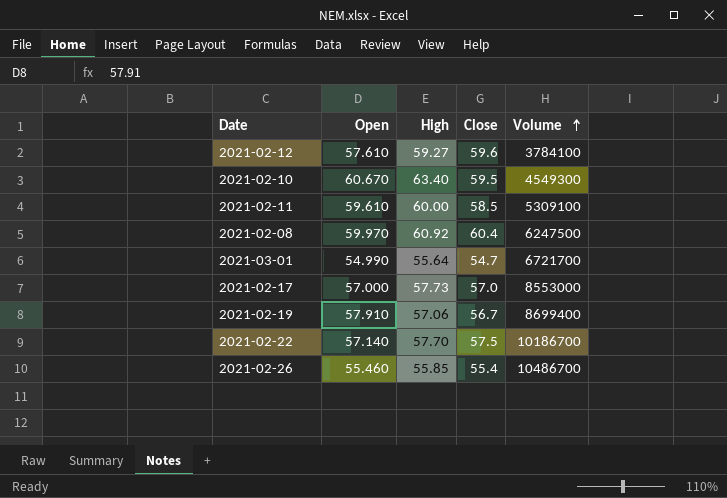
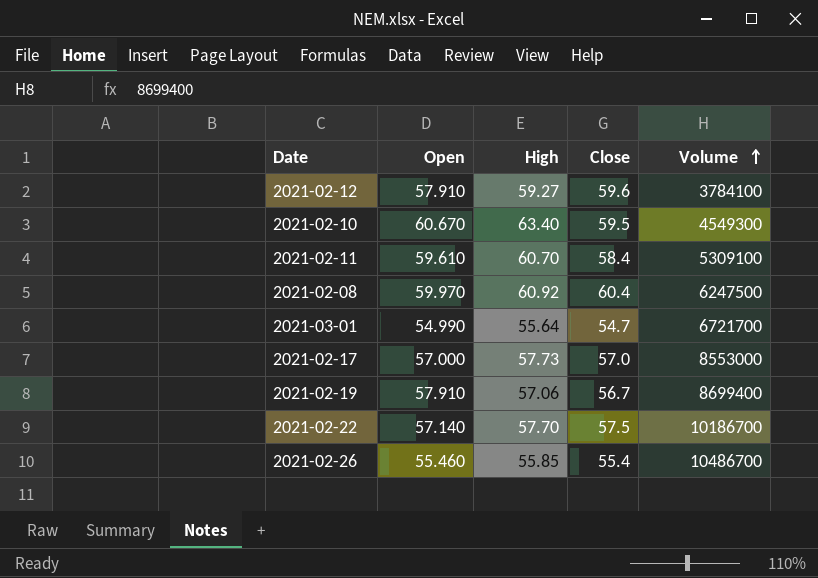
2021-02-12 | Open: 57.610 -> 57.910
2021-02-11 | High: 60.00 -> 60.70
2021-02-11 | Close: 58.5 -> 58.4

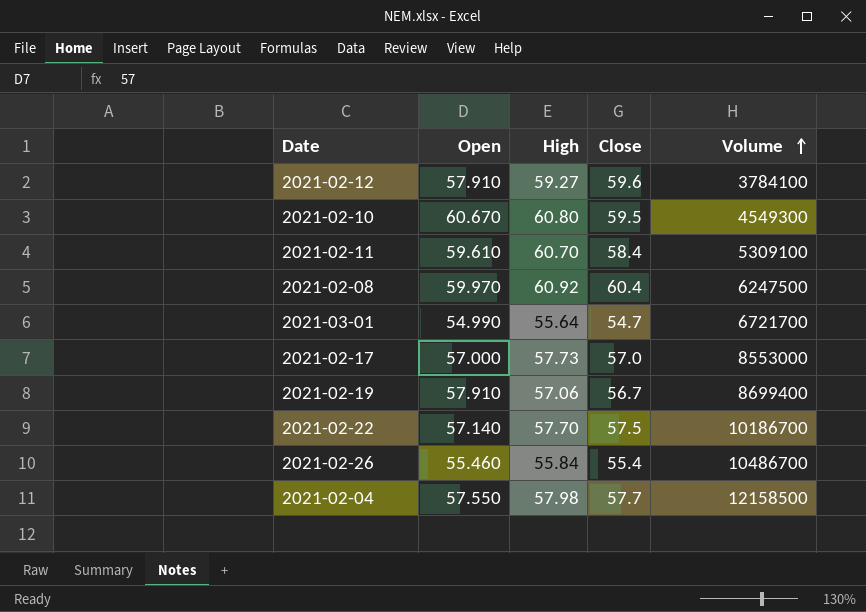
2021-02-10 | High: 63.40 -> 60.80
2021-02-26 | High: 55.85 -> 55.84
row 2021-02-04: none -> 57.550 | 57.98 | 57.7 | 12158500

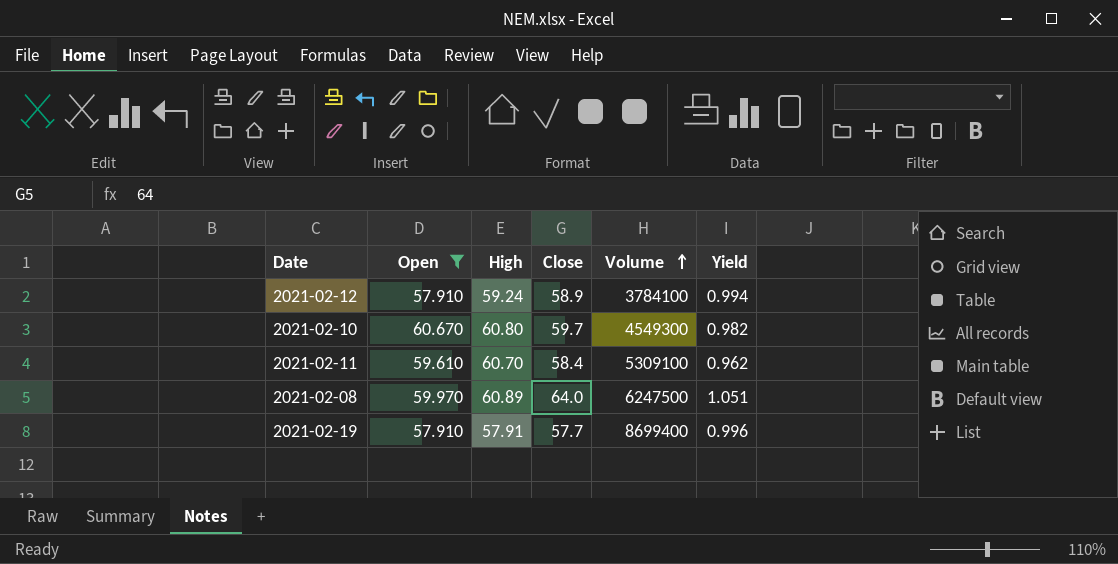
filter: none -> Open >= 57.910
column Yield | formula: none -> [Close] / [High]
2021-02-12 | High: 59.27 -> 59.24
2021-02-12 | Close: 59.6 -> 58.9
2021-02-10 | Close: 59.5 -> 59.7
2021-02-08 | High: 60.92 -> 60.89
2021-02-08 | Close: 60.4 -> 64.0
2021-02-19 | High: 57.06 -> 57.91
2021-02-19 | Close: 56.7 -> 57.7

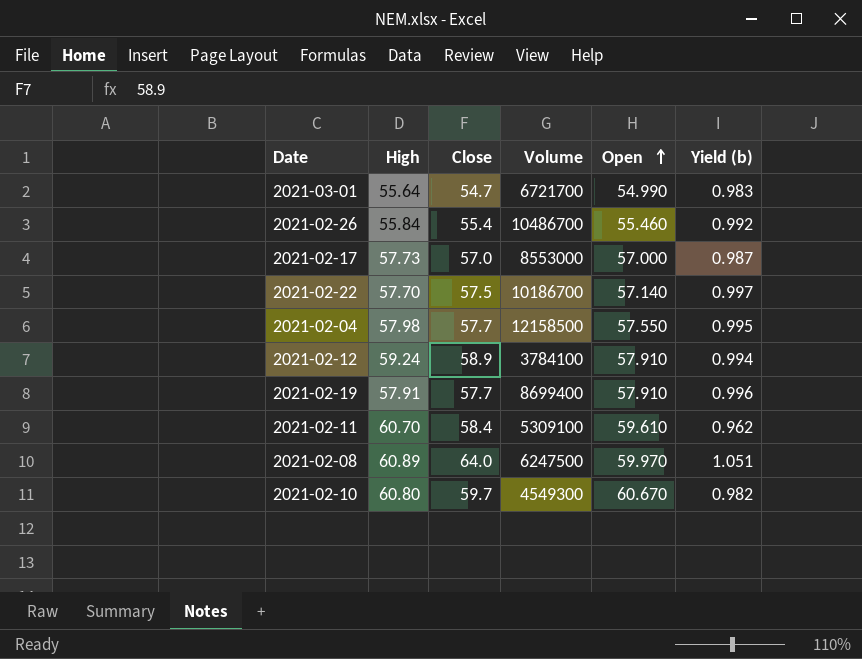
filter: Open >= 57.910 -> none
row order: Volume ascending -> Open ascending
column Open | position: 2 -> 5
column name: Yield -> Yield (b)

